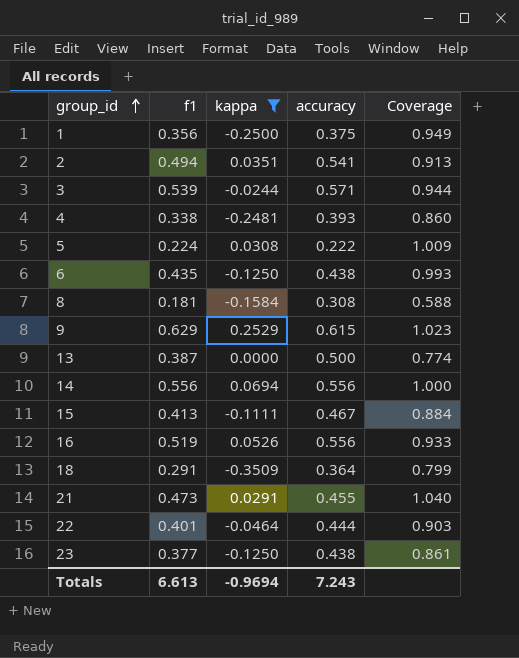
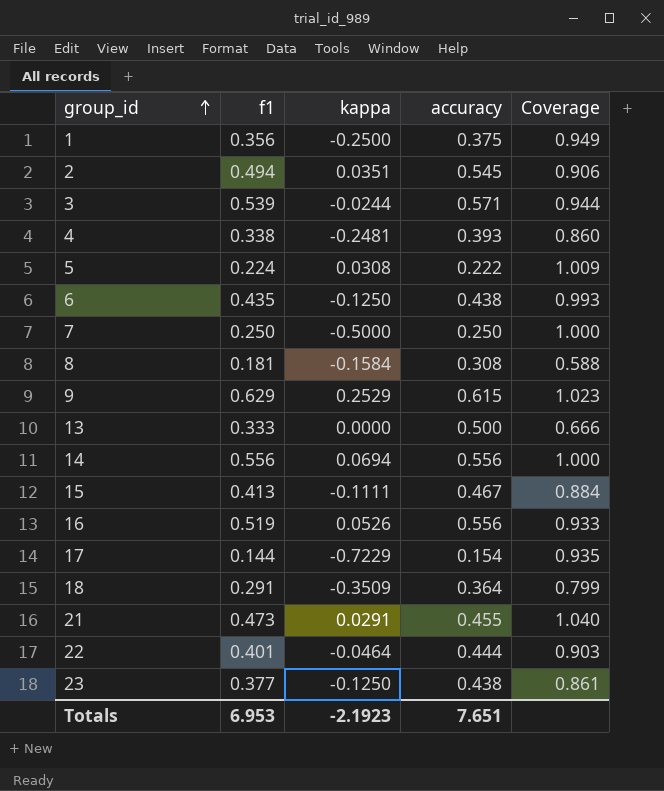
filter: kappa >= -0.3509 -> none
2 | accuracy: 0.541 -> 0.545
2 | Coverage: 0.913 -> 0.906
13 | f1: 0.387 -> 0.333
13 | Coverage: 0.774 -> 0.666
Totals | f1: 6.613 -> 6.953
Totals | kappa: -0.9694 -> -2.1923
Totals | accuracy: 7.243 -> 7.651

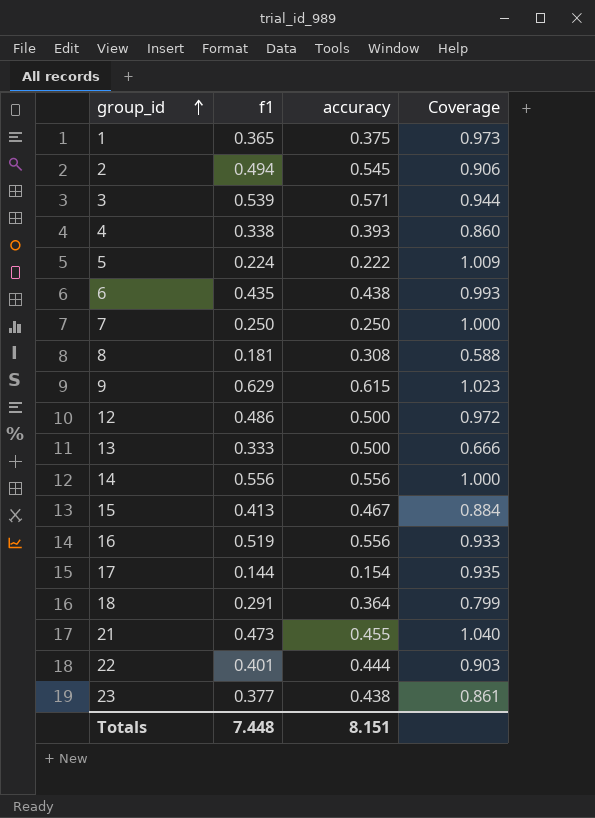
column kappa | position: 3 -> none
1 | f1: 0.356 -> 0.365
1 | Coverage: 0.949 -> 0.973
row 12: none -> 0.486 | 0.500 | 0.972
Totals | f1: 6.953 -> 7.448
Totals | accuracy: 7.651 -> 8.151

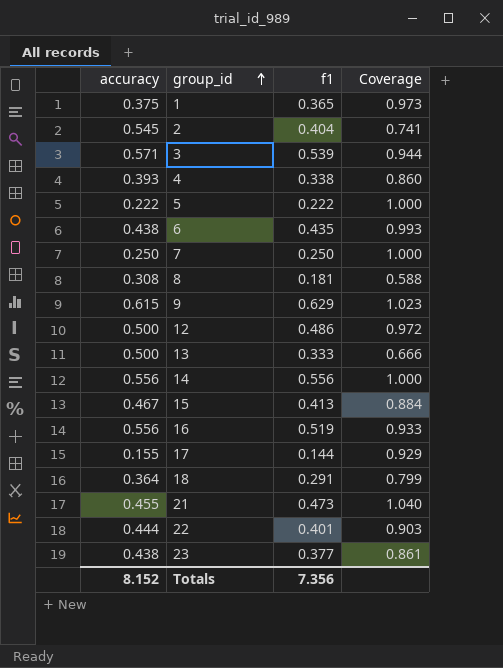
column accuracy | position: 3 -> 1
2 | f1: 0.494 -> 0.404
2 | Coverage: 0.906 -> 0.741
5 | f1: 0.224 -> 0.222
5 | Coverage: 1.009 -> 1.000
17 | accuracy: 0.154 -> 0.155
17 | Coverage: 0.935 -> 0.929
Totals | accuracy: 8.151 -> 8.152
Totals | f1: 7.448 -> 7.356

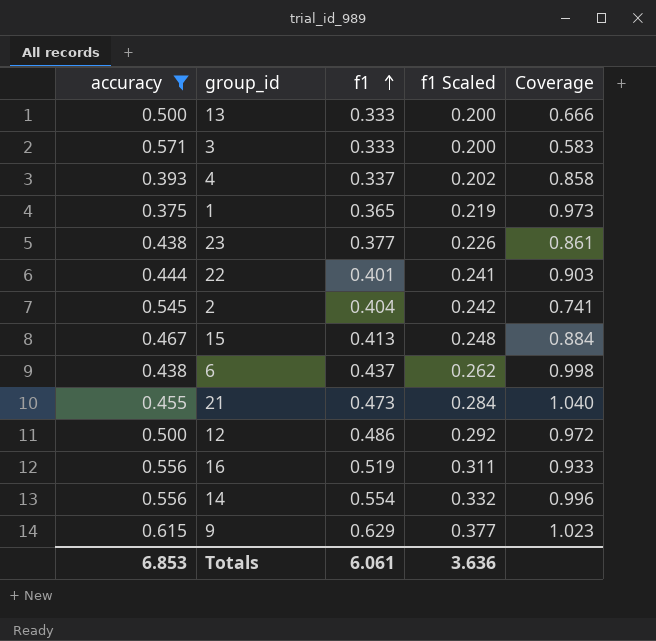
filter: none -> accuracy >= 0.375
row order: group_id ascending -> f1 ascending
column f1 Scaled | formula: none -> [f1] * 0.6
3 | f1: 0.539 -> 0.333
3 | Coverage: 0.944 -> 0.583
4 | f1: 0.338 -> 0.337
4 | Coverage: 0.860 -> 0.858
6 | f1: 0.435 -> 0.437
6 | Coverage: 0.993 -> 0.998
14 | f1: 0.556 -> 0.554
14 | Coverage: 1.000 -> 0.996
Totals | accuracy: 8.152 -> 6.853
Totals | f1: 7.356 -> 6.061

